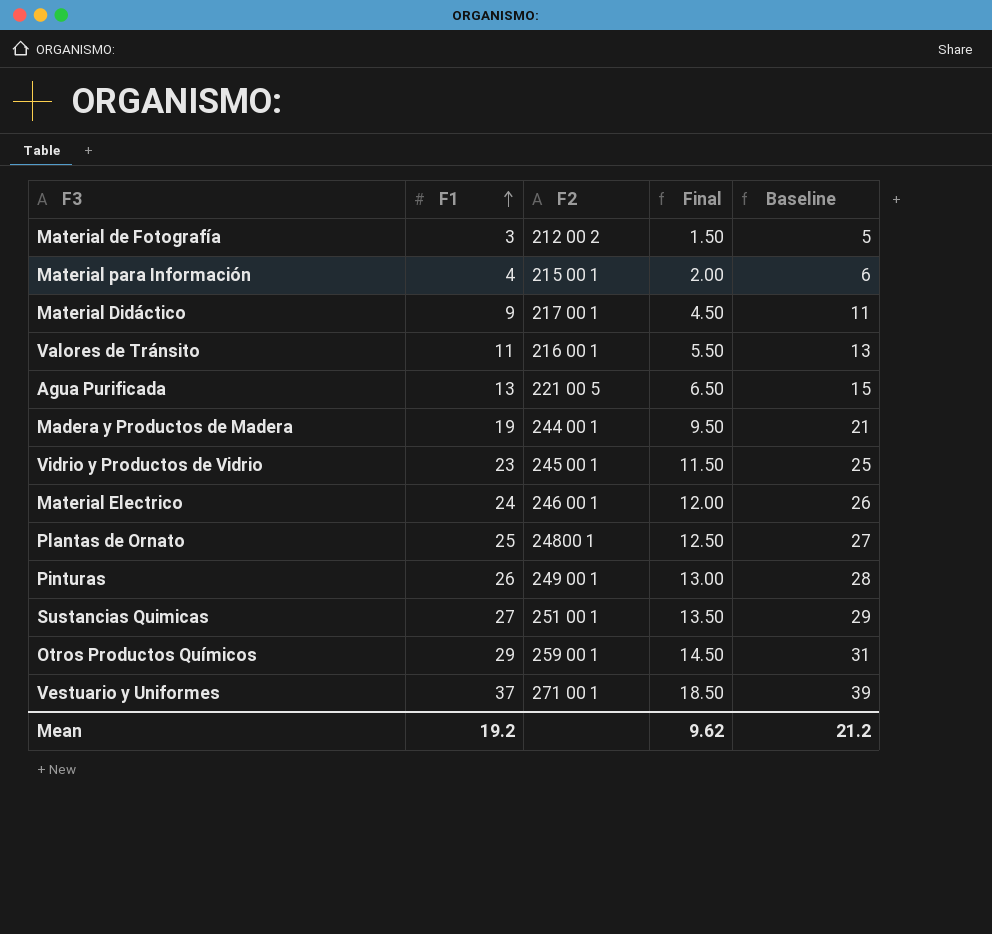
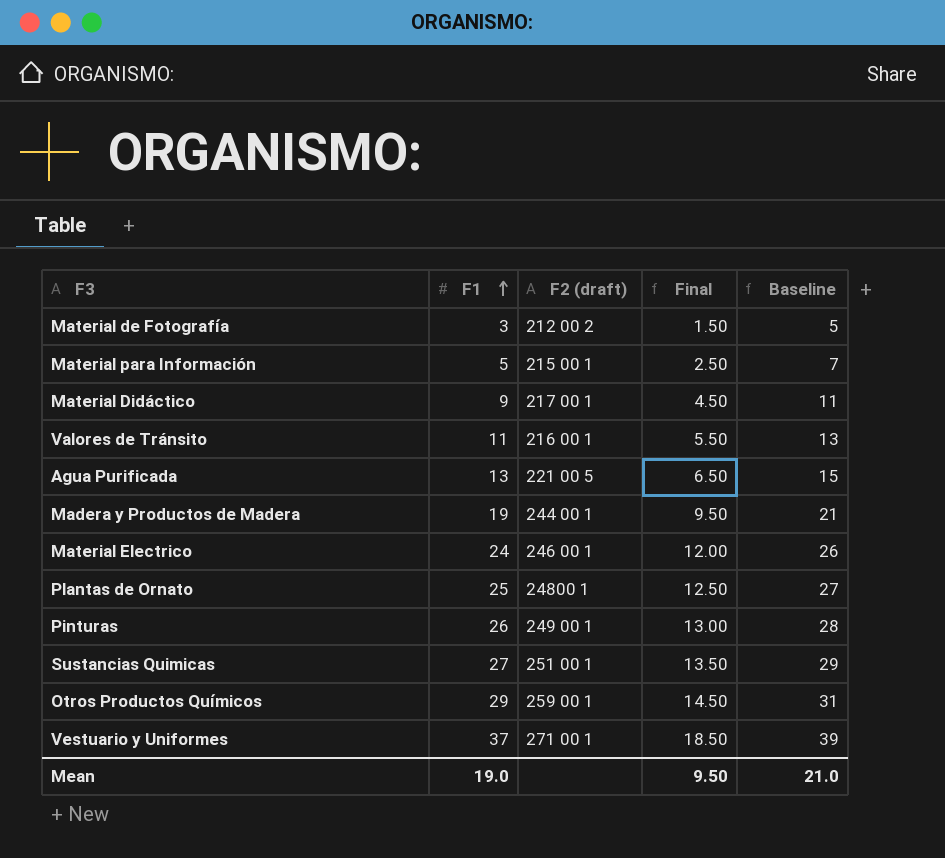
column name: F2 -> F2 (draft)
row Vidrio y Productos de Vidrio: 23 | 245 00 1 | 11.50 | 25 -> none
Material para Información | F1: 4 -> 5
Material para Información | Final: 2.00 -> 2.50
Material para Información | Baseline: 6 -> 7
Mean | F1: 19.2 -> 19.0
Mean | Final: 9.62 -> 9.50
Mean | Baseline: 21.2 -> 21.0

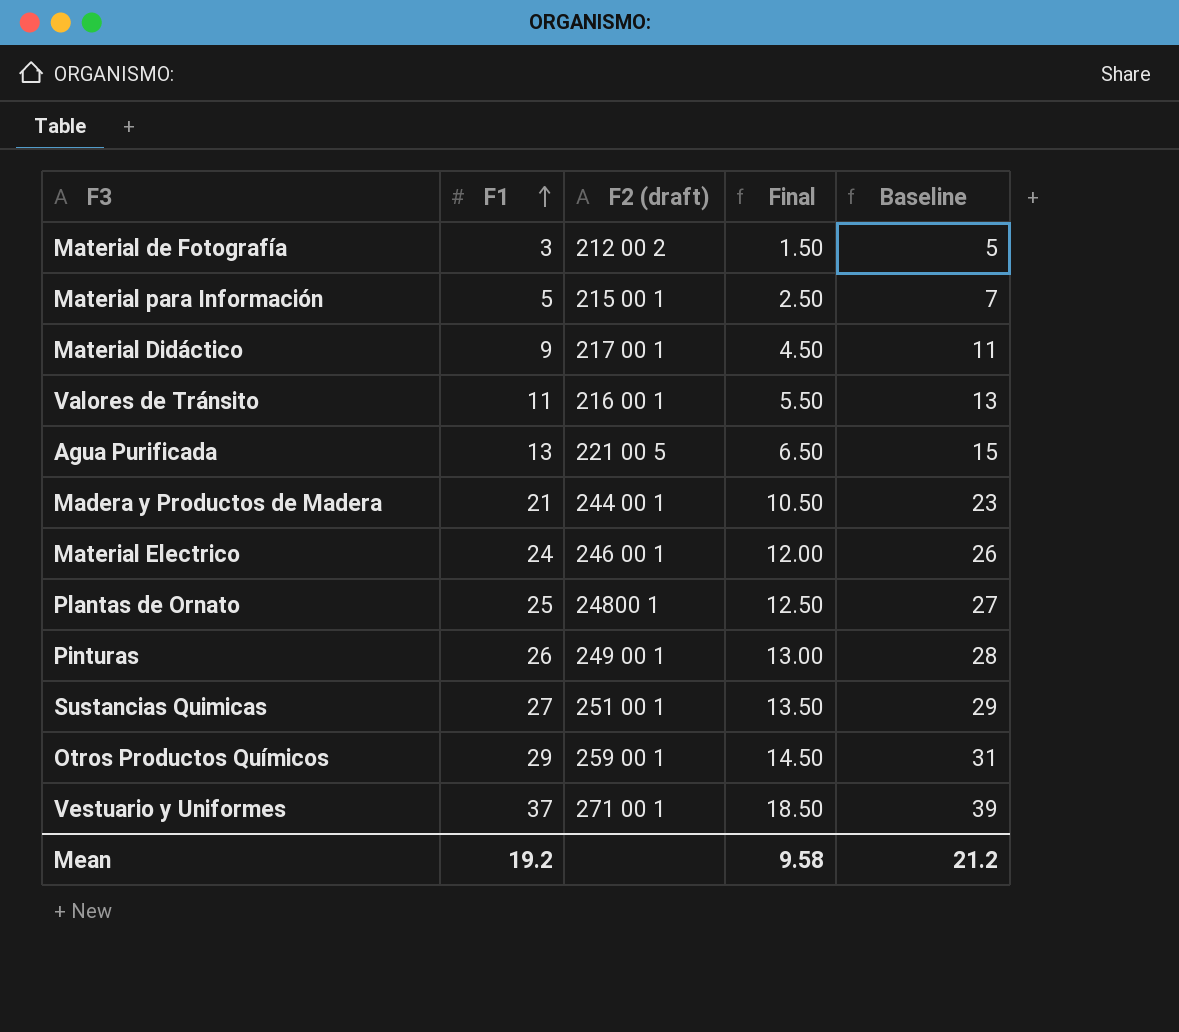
Madera y Productos de Madera | F1: 19 -> 21
Madera y Productos de Madera | Final: 9.50 -> 10.50
Madera y Productos de Madera | Baseline: 21 -> 23
Mean | F1: 19.0 -> 19.2
Mean | Final: 9.50 -> 9.58
Mean | Baseline: 21.0 -> 21.2

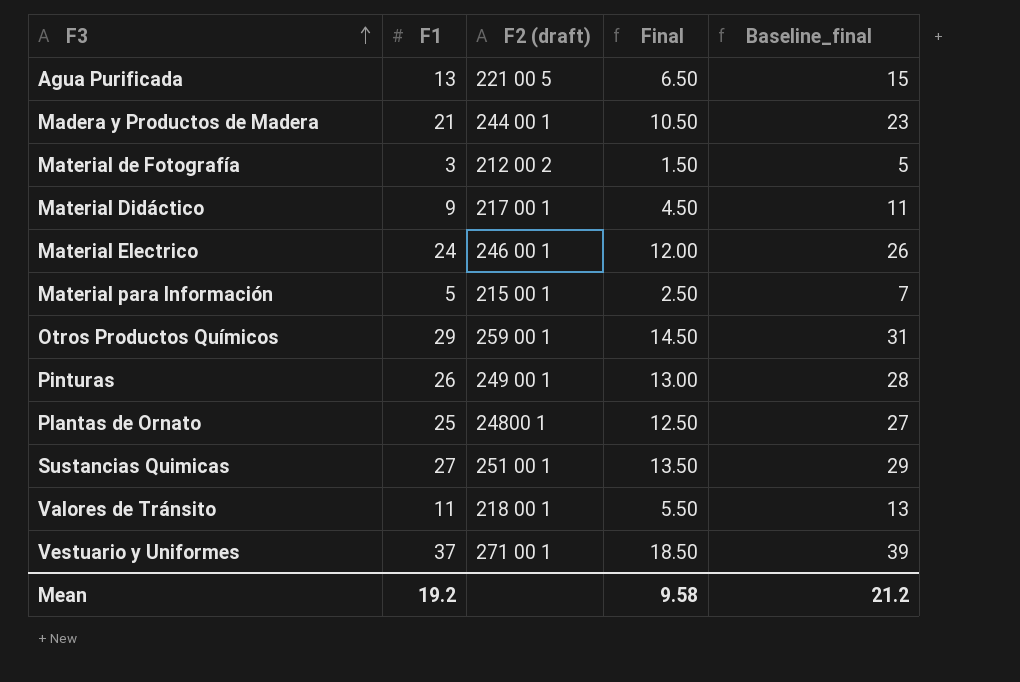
row order: F1 ascending -> F3 ascending
column name: Baseline -> Baseline_final
Valores de Tránsito | F2 (draft): 216 00 1 -> 218 00 1

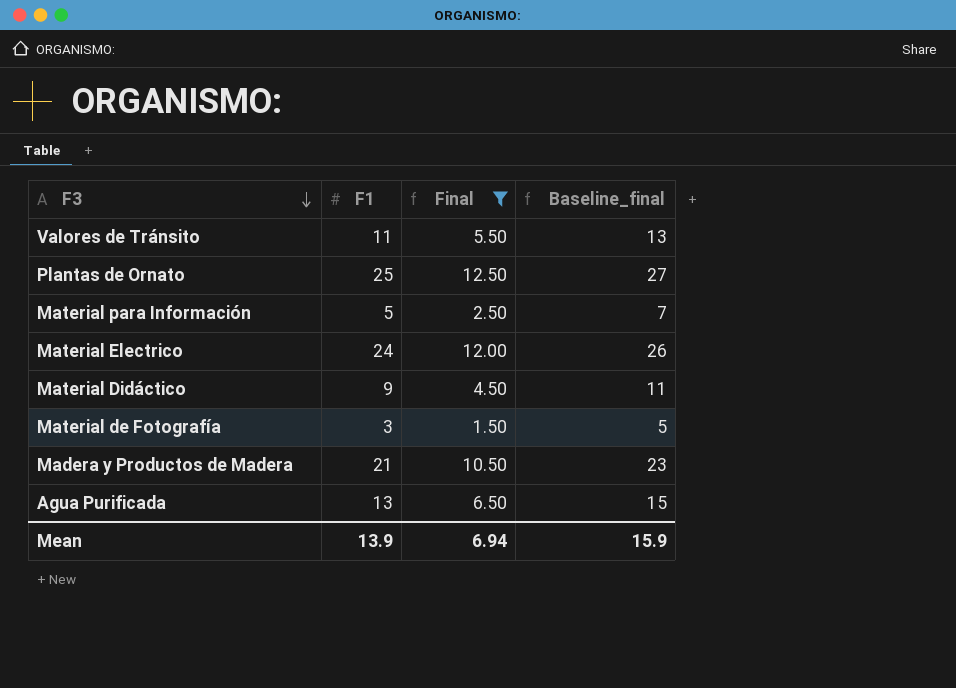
filter: none -> Final <= 12.50
row order: F3 ascending -> F3 descending
column F2 (draft) | position: 3 -> none
Mean | F1: 19.2 -> 13.9
Mean | Final: 9.58 -> 6.94
Mean | Baseline_final: 21.2 -> 15.9

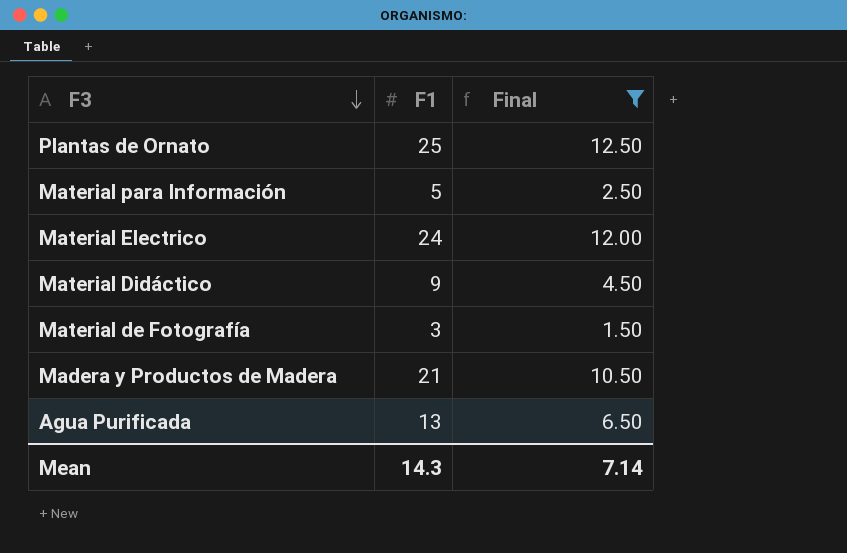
column Baseline_final | formula: [F1] + 2 -> none
row Valores de Tránsito: 11 | 5.50 | 13 -> none
Mean | F1: 13.9 -> 14.3
Mean | Final: 6.94 -> 7.14

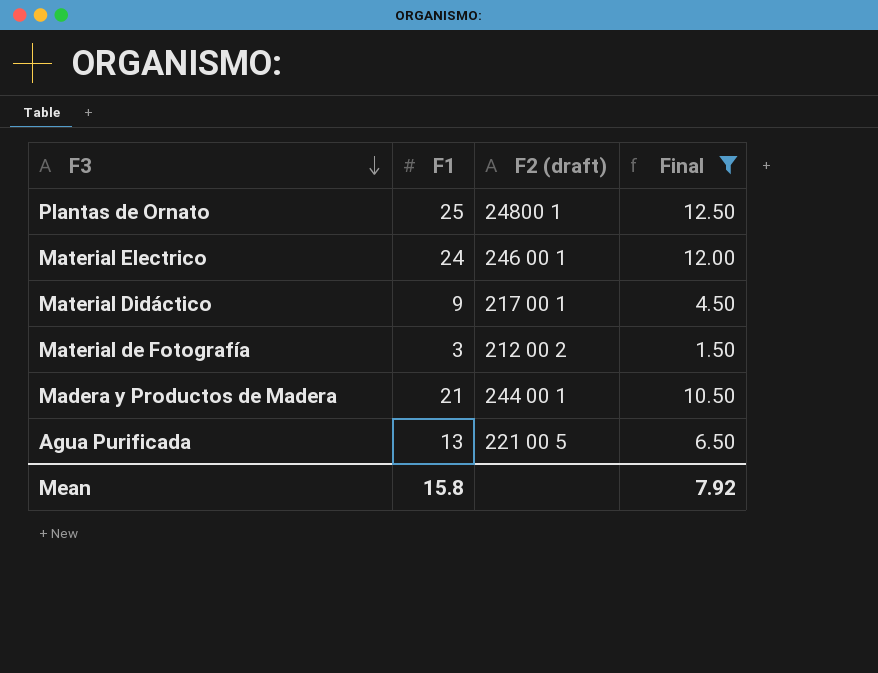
column F2 (draft) | position: none -> 3
row Material para Información: 5 | 2.50 -> none
Mean | F1: 14.3 -> 15.8
Mean | Final: 7.14 -> 7.92

